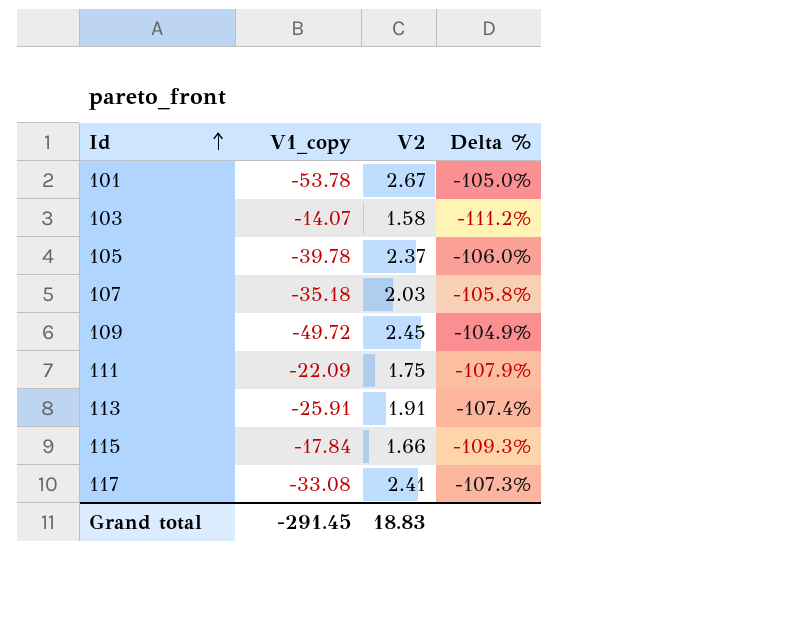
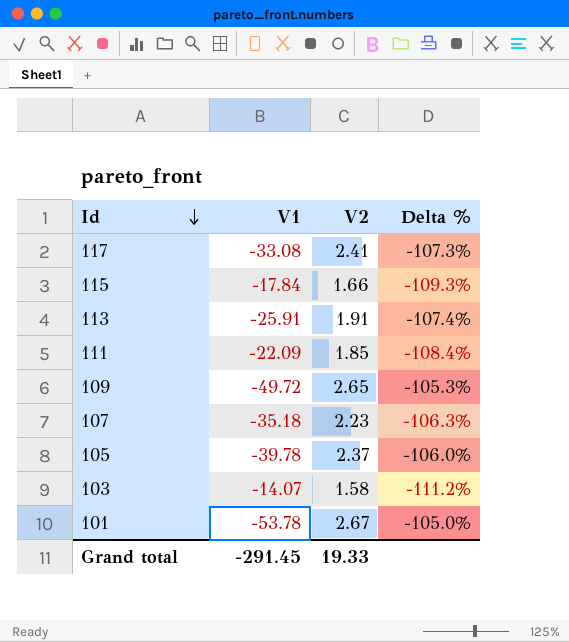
row order: Id ascending -> Id descending
column name: V1_copy -> V1
111 | V2: 1.75 -> 1.85
111 | Delta %: -107.9% -> -108.4%
109 | V2: 2.45 -> 2.65
109 | Delta %: -104.9% -> -105.3%
107 | V2: 2.03 -> 2.23
107 | Delta %: -105.8% -> -106.3%
Grand total | V2: 18.83 -> 19.33

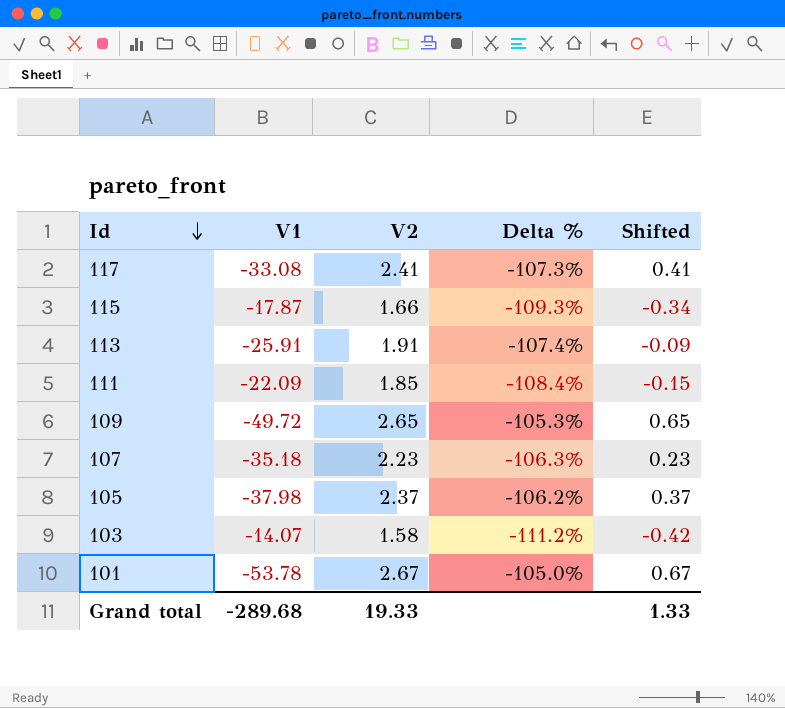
column Shifted | formula: none -> [V2] - 2
115 | V1: -17.84 -> -17.87
105 | V1: -39.78 -> -37.98
105 | Delta %: -106.0% -> -106.2%
Grand total | V1: -291.45 -> -289.68

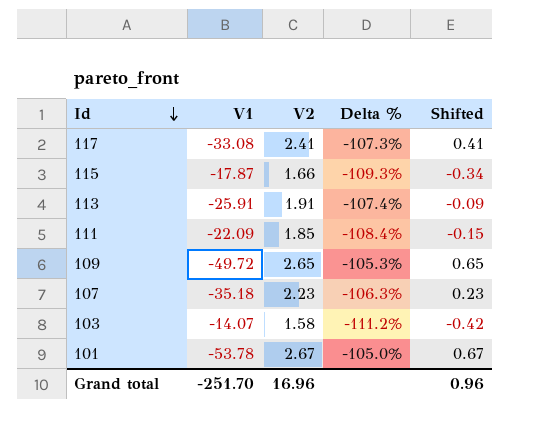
row 105: -37.98 | 2.37 | -106.2% | 0.37 -> none
Grand total | V1: -289.68 -> -251.70
Grand total | V2: 19.33 -> 16.96
Grand total | Shifted: 1.33 -> 0.96

